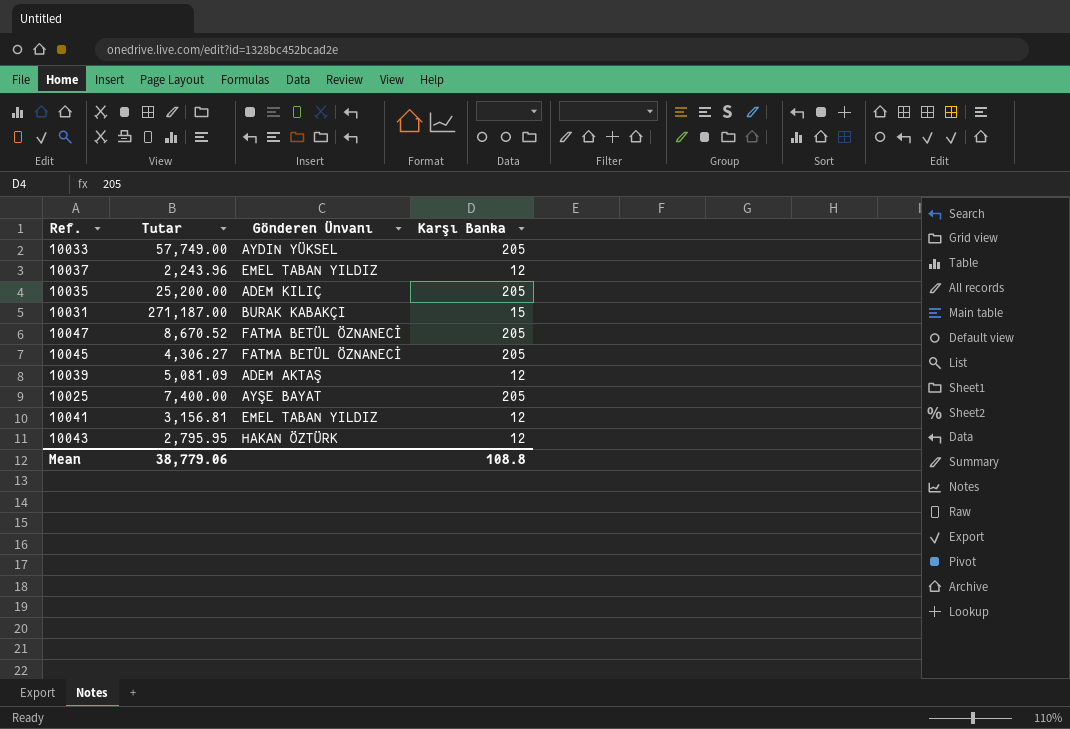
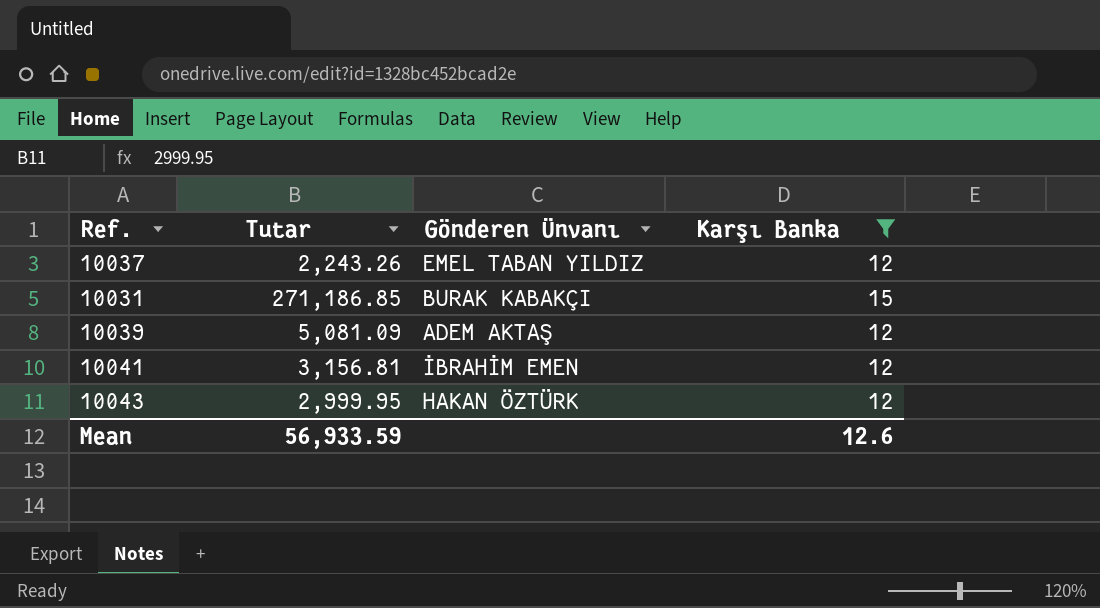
filter: none -> Karşı Banka != 205
10037 | Tutar: 2,243.96 -> 2,243.26
10031 | Tutar: 271,187.00 -> 271,186.85
10041 | Gönderen Ünvanı: EMEL TABAN YILDIZ -> İBRAHİM EMEN
10043 | Tutar: 2,795.95 -> 2,999.95
Mean | Tutar: 38,779.06 -> 56,933.59
Mean | Karşı Banka: 108.8 -> 12.6

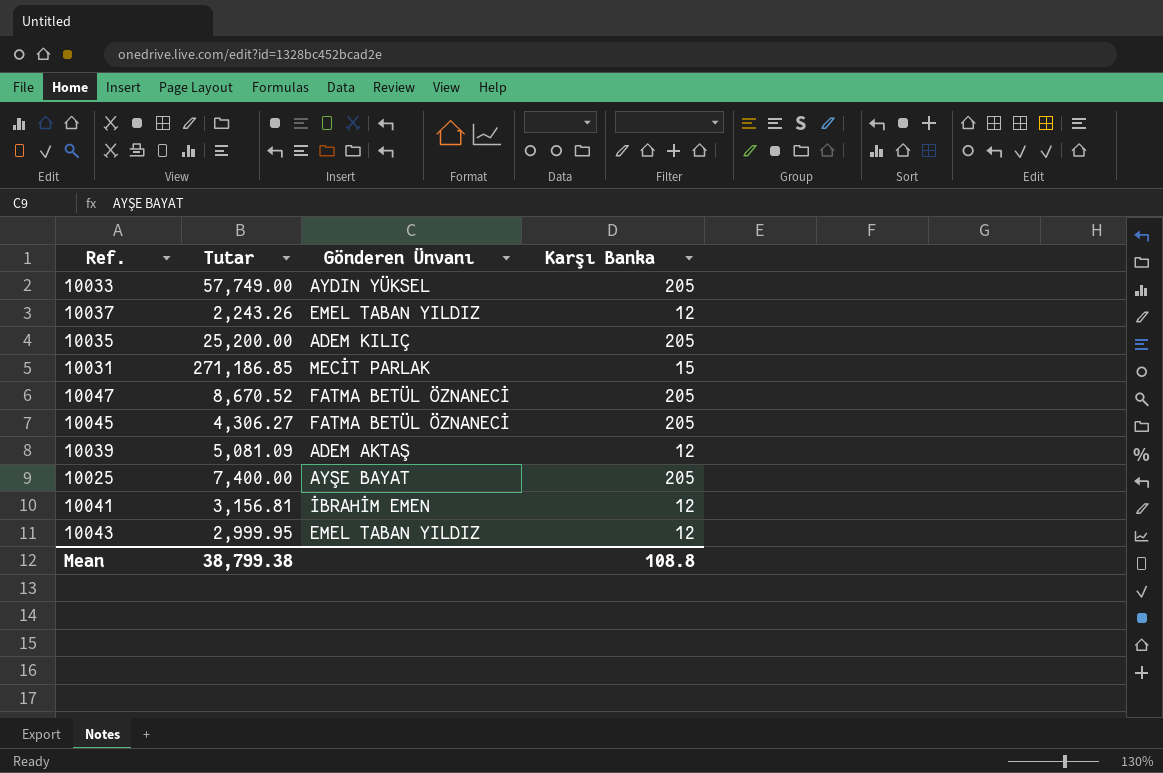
filter: Karşı Banka != 205 -> none
10031 | Gönderen Ünvanı: BURAK KABAKÇI -> MECİT PARLAK
10043 | Gönderen Ünvanı: HAKAN ÖZTÜRK -> EMEL TABAN YILDIZ
Mean | Tutar: 56,933.59 -> 38,799.38
Mean | Karşı Banka: 12.6 -> 108.8

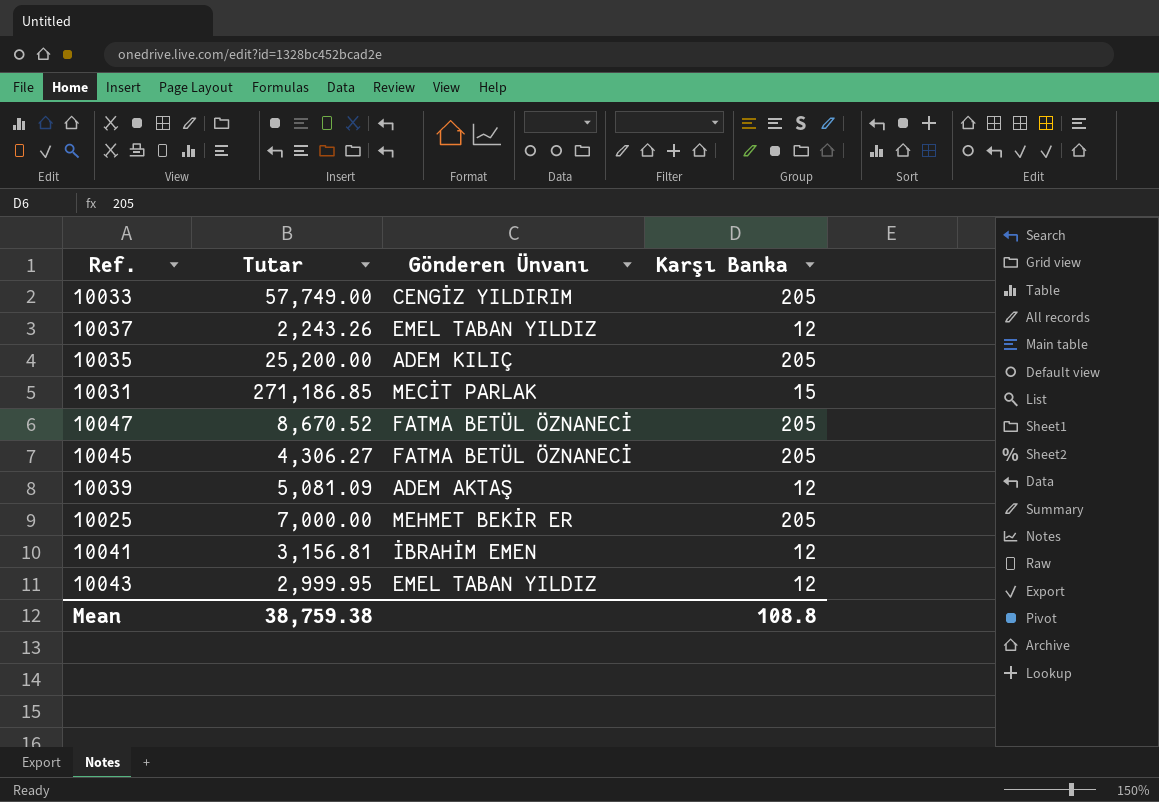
10033 | Gönderen Ünvanı: AYDIN YÜKSEL -> CENGİZ YILDIRIM
10025 | Tutar: 7,400.00 -> 7,000.00
10025 | Gönderen Ünvanı: AYŞE BAYAT -> MEHMET BEKİR ER
Mean | Tutar: 38,799.38 -> 38,759.38

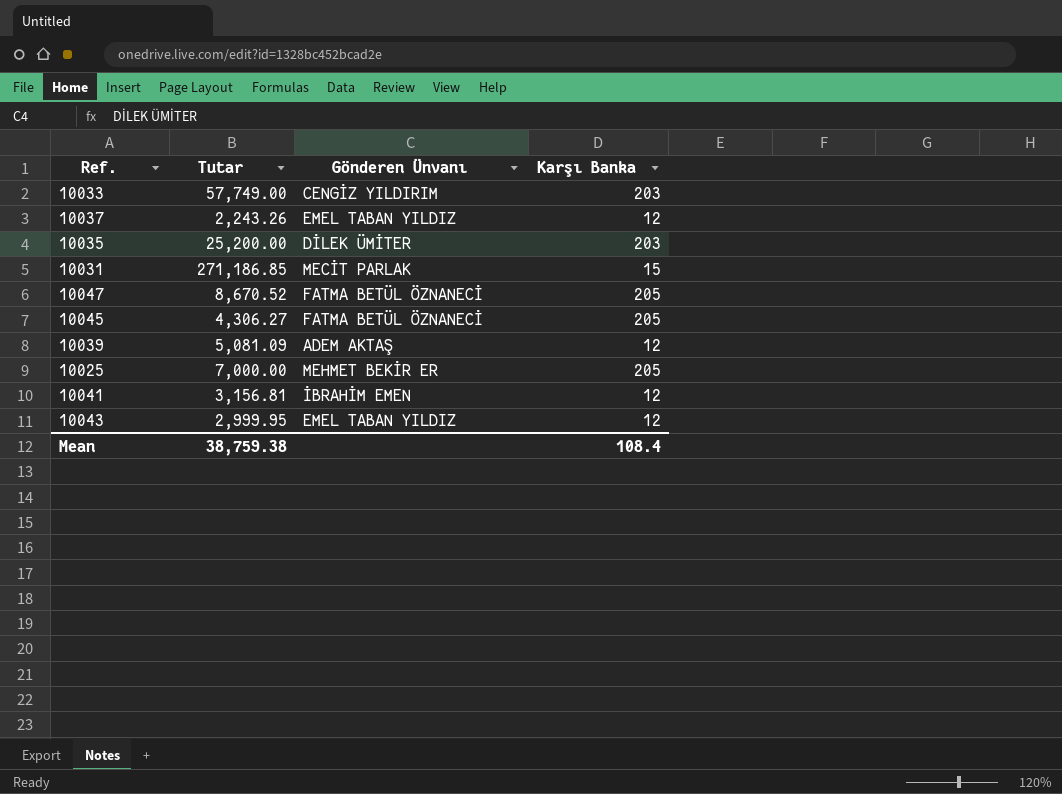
10033 | Karşı Banka: 205 -> 203
10035 | Gönderen Ünvanı: ADEM KILIÇ -> DİLEK ÜMİTER
10035 | Karşı Banka: 205 -> 203
Mean | Karşı Banka: 108.8 -> 108.4

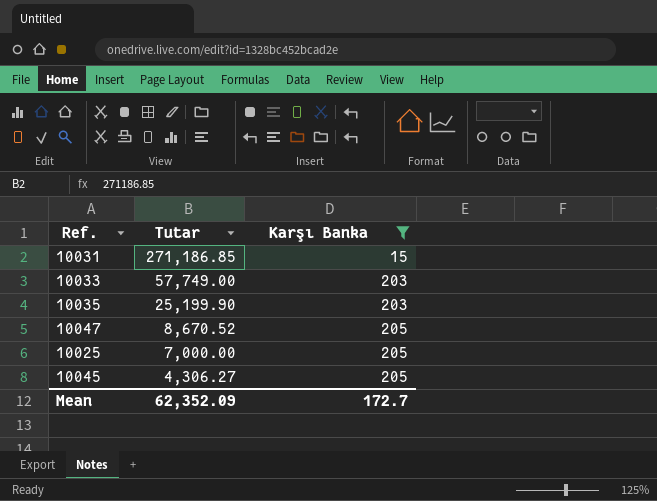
filter: none -> Karşı Banka != 12
row order: none -> Tutar descending
column Gönderen Ünvanı | position: 3 -> none
10035 | Tutar: 25,200.00 -> 25,199.90
Mean | Tutar: 38,759.38 -> 62,352.09
Mean | Karşı Banka: 108.4 -> 172.7

